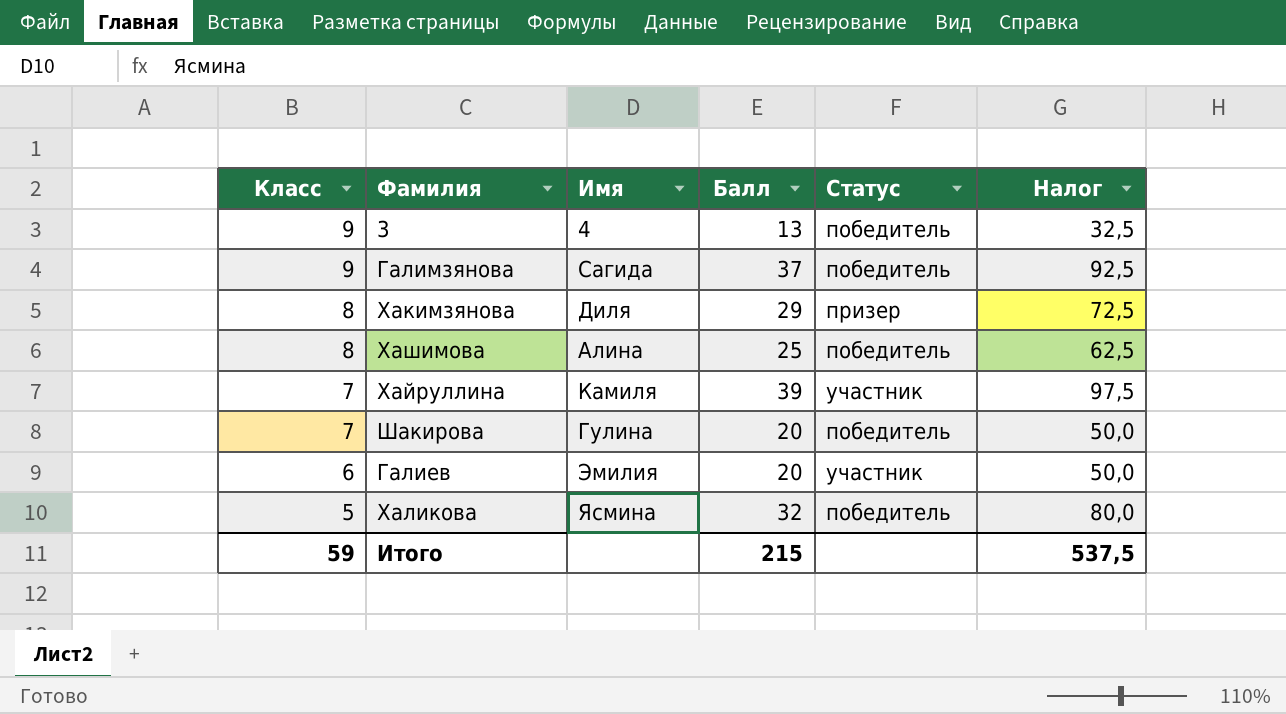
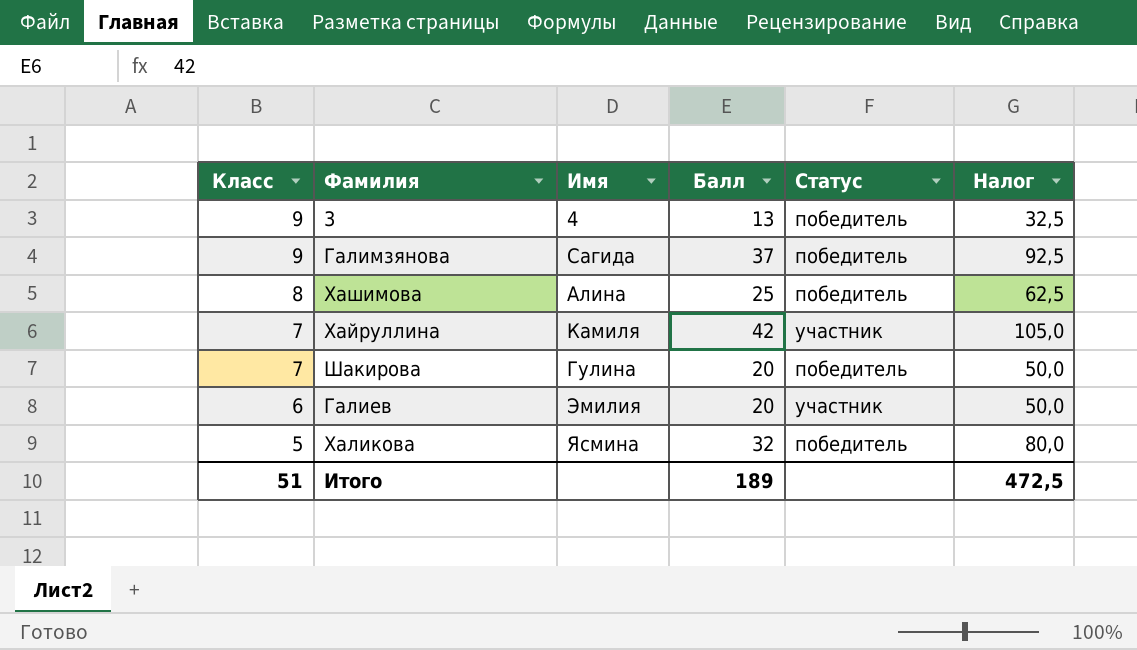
row Хакимзянова: 8 | Диля | 29 | призер | 72,5 -> none
Хайруллина | Балл: 39 -> 42
Хайруллина | Налог: 97,5 -> 105,0
Итого | Класс: 59 -> 51
Итого | Балл: 215 -> 189
Итого | Налог: 537,5 -> 472,5

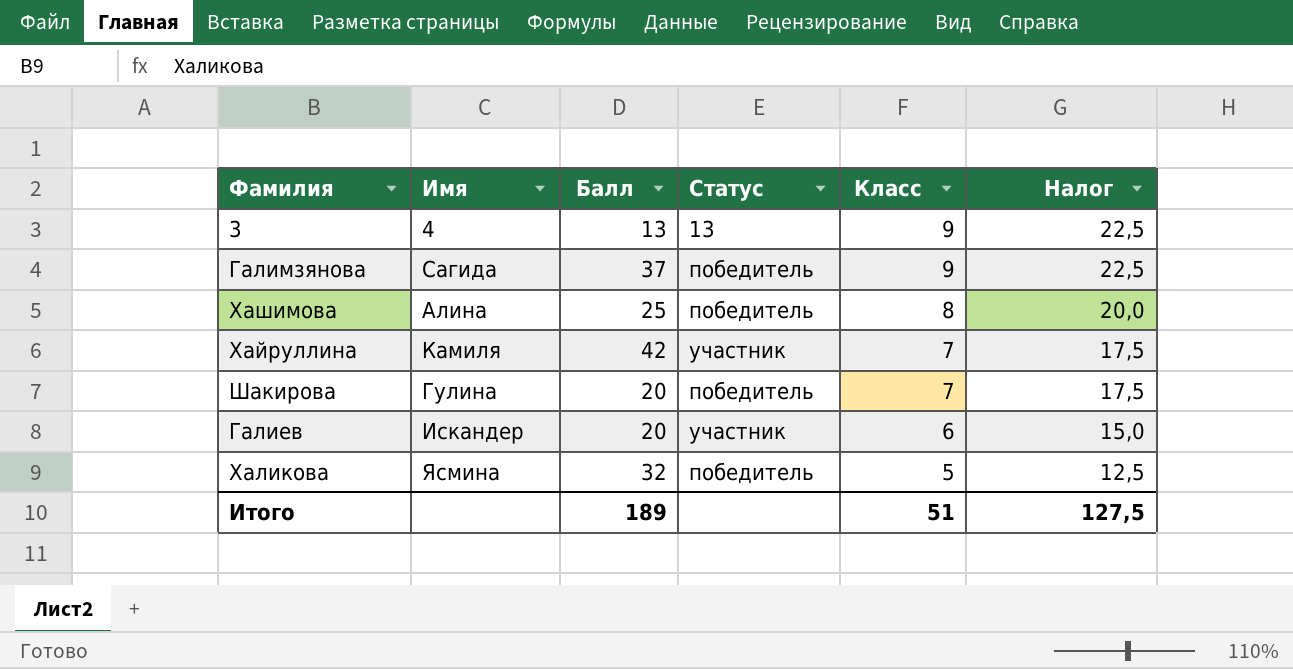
column Класс | position: 1 -> 5
column Налог | formula: [Балл] * 2,5 -> [Класс] * 2,5
3 | Статус: победитель -> 13
Галиев | Имя: Эмилия -> Искандер
Итого | Налог: 472,5 -> 127,5

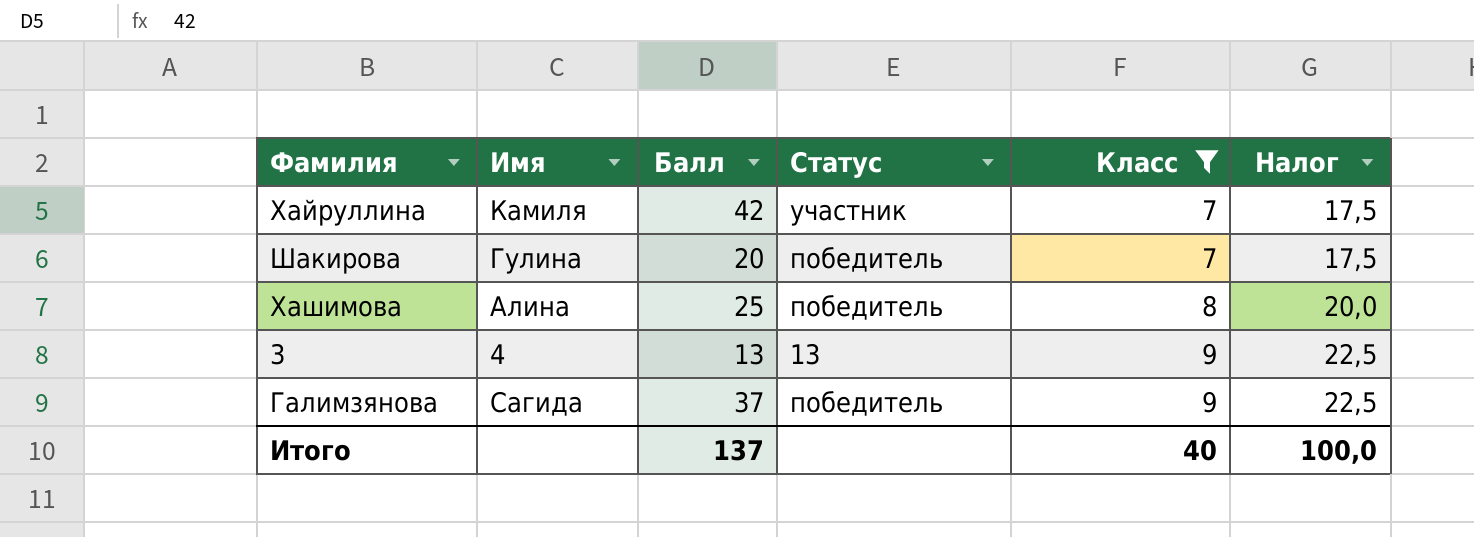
filter: none -> Класс >= 7
row order: Класс descending -> Класс ascending
Итого | Балл: 189 -> 137
Итого | Класс: 51 -> 40
Итого | Налог: 127,5 -> 100,0

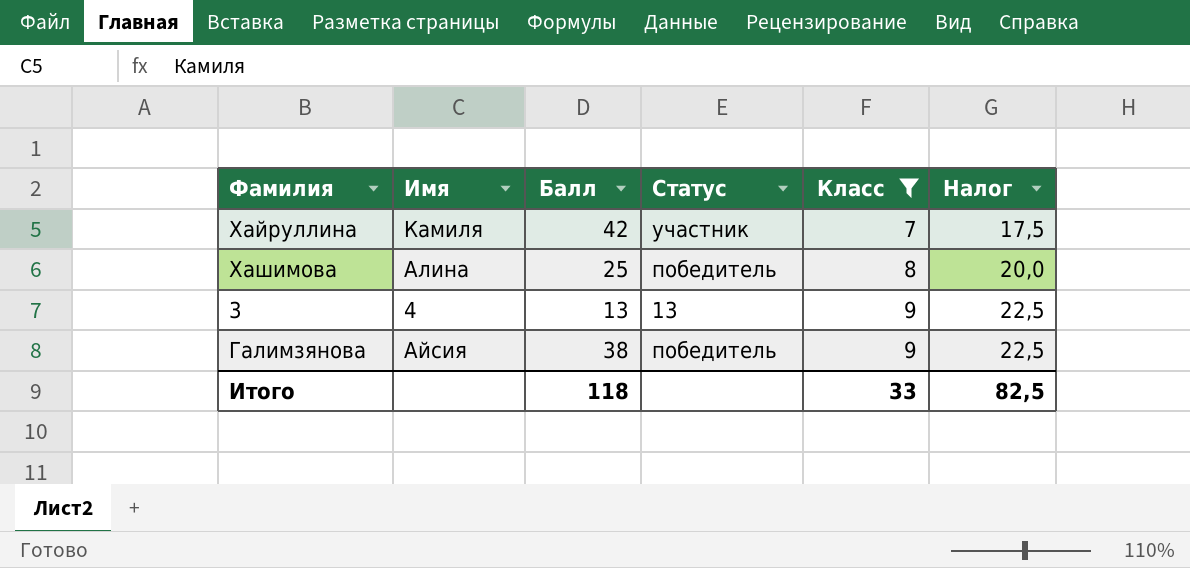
row Шакирова: Гулина | 20 | победитель | 7 | 17,5 -> none
Галимзянова | Имя: Сагида -> Айсия
Галимзянова | Балл: 37 -> 38
Итого | Балл: 137 -> 118
Итого | Класс: 40 -> 33
Итого | Налог: 100,0 -> 82,5

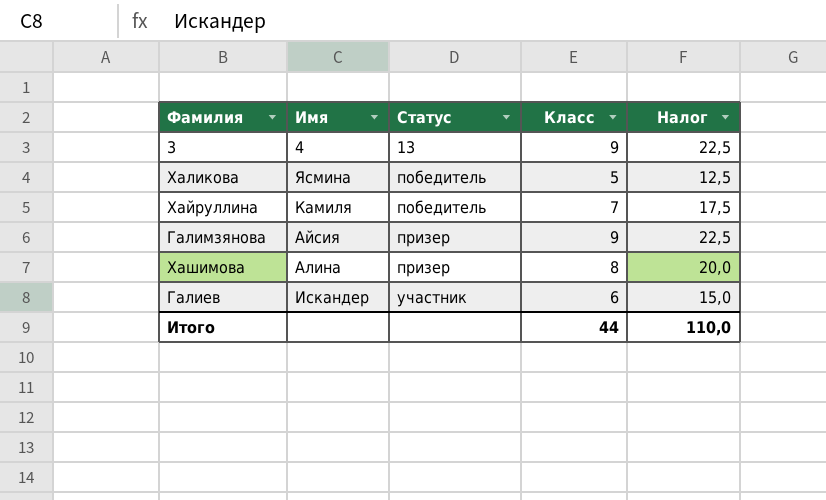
filter: Класс >= 7 -> none
row order: Класс ascending -> Статус ascending
column Балл | position: 3 -> none
Хайруллина | Статус: участник -> победитель
Галимзянова | Статус: победитель -> призер
Хашимова | Статус: победитель -> призер
Итого | Класс: 33 -> 44
Итого | Налог: 82,5 -> 110,0

